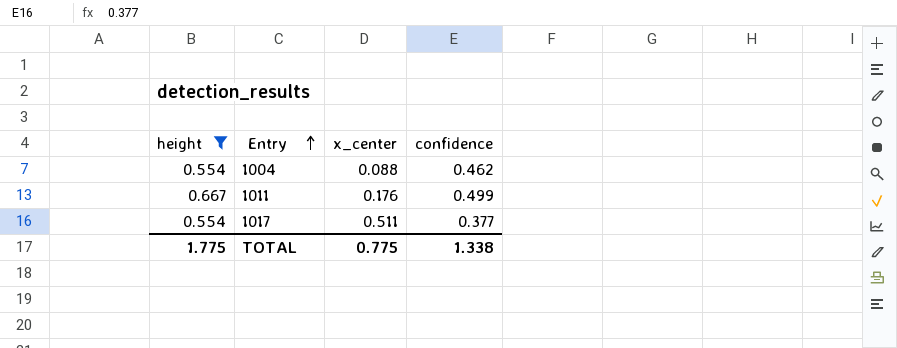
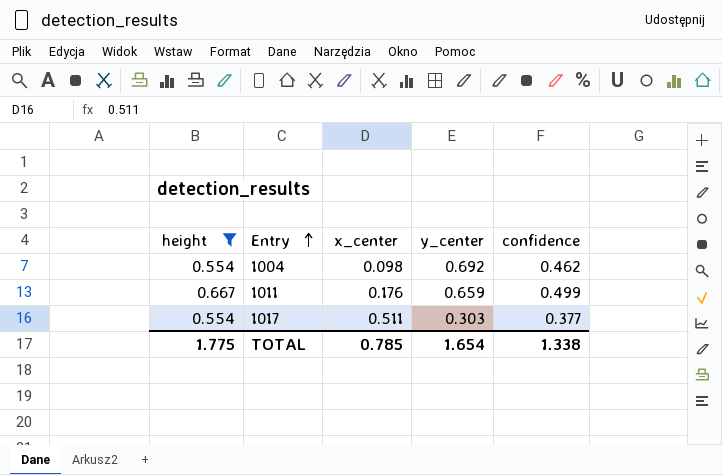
column y_center | position: none -> 4
1004 | x_center: 0.088 -> 0.098
TOTAL | x_center: 0.775 -> 0.785

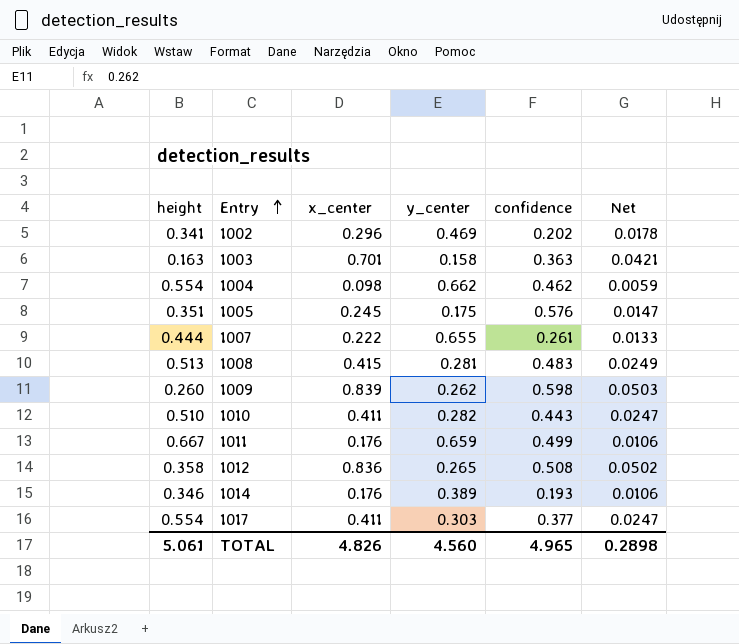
filter: height >= 0.554 -> none
column Net | formula: none -> [x_center] * 0.06
1004 | y_center: 0.692 -> 0.662
1017 | x_center: 0.511 -> 0.411
TOTAL | height: 1.775 -> 5.061
TOTAL | x_center: 0.785 -> 4.826
TOTAL | y_center: 1.654 -> 4.560
TOTAL | confidence: 1.338 -> 4.965

